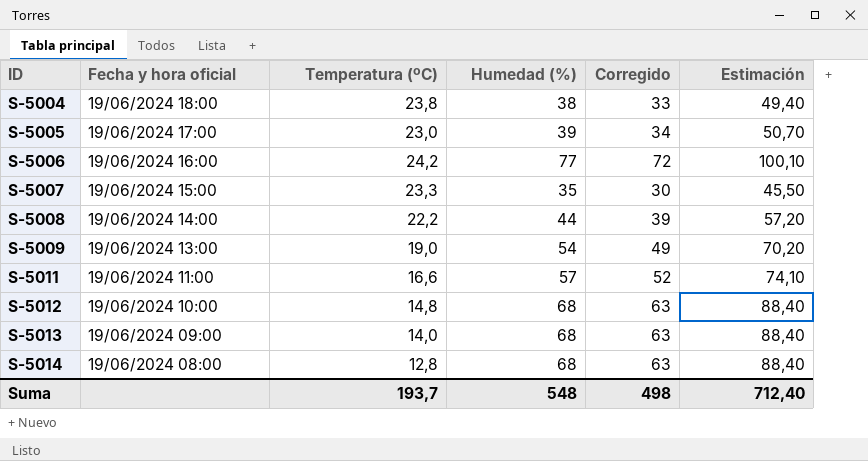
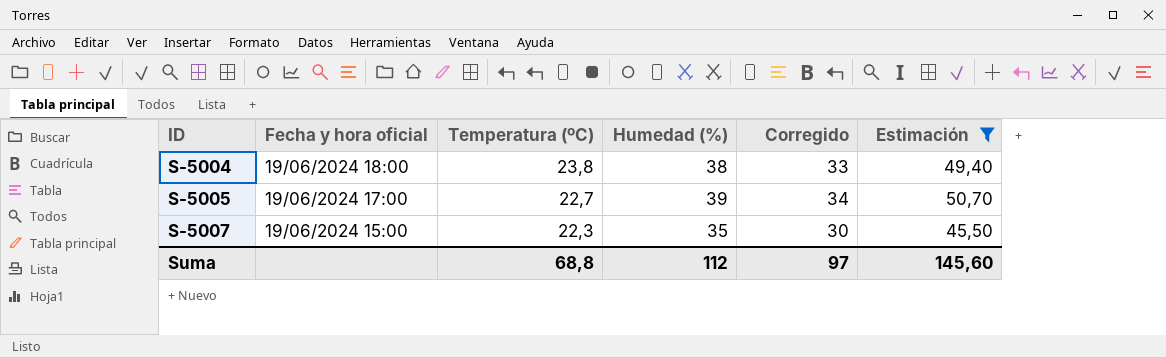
filter: none -> Estimación <= 50,70
S-5005 | Temperatura (ºC): 23,0 -> 22,7
S-5007 | Temperatura (ºC): 23,3 -> 22,3
Suma | Temperatura (ºC): 193,7 -> 68,8
Suma | Humedad (%): 548 -> 112
Suma | Corregido: 498 -> 97
Suma | Estimación: 712,40 -> 145,60

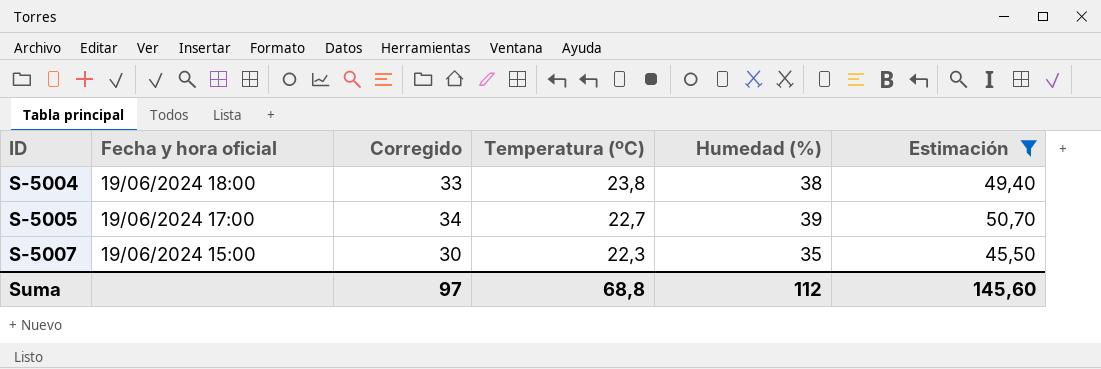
column Corregido | position: 5 -> 3

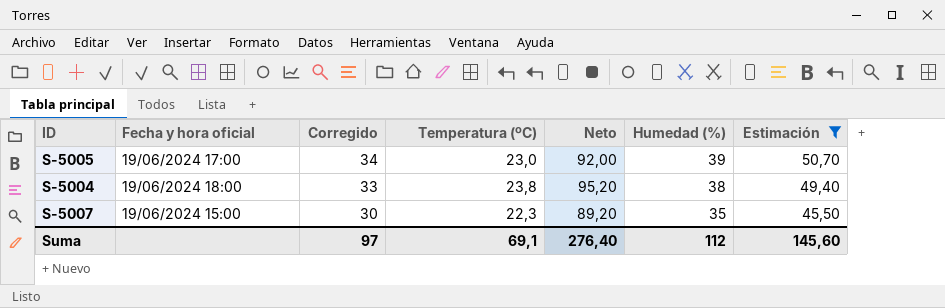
row order: ID ascending -> Corregido descending
column Neto | formula: none -> [Temperatura (ºC)] * 4
S-5005 | Temperatura (ºC): 22,7 -> 23,0
Suma | Temperatura (ºC): 68,8 -> 69,1

